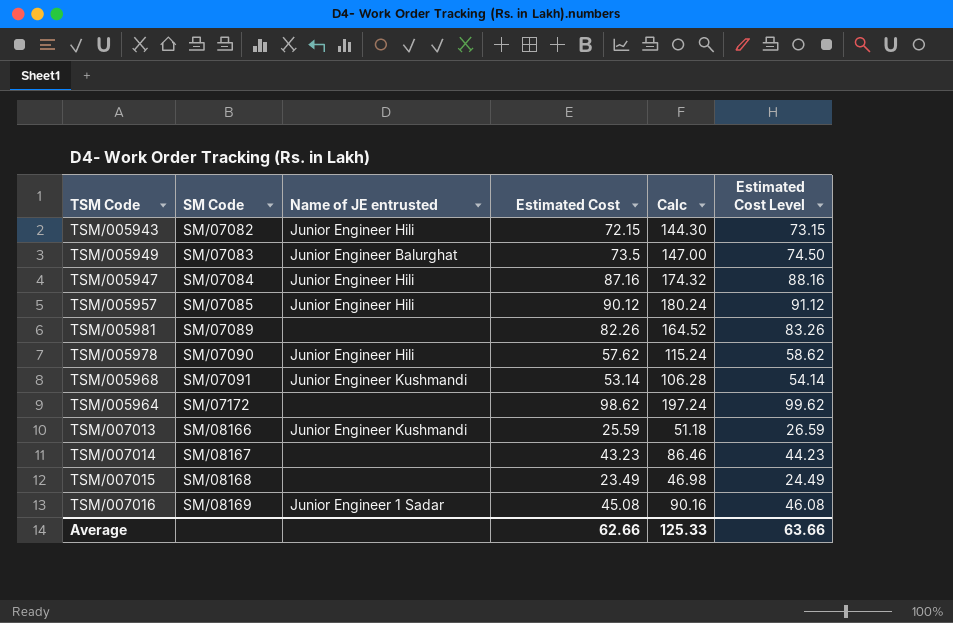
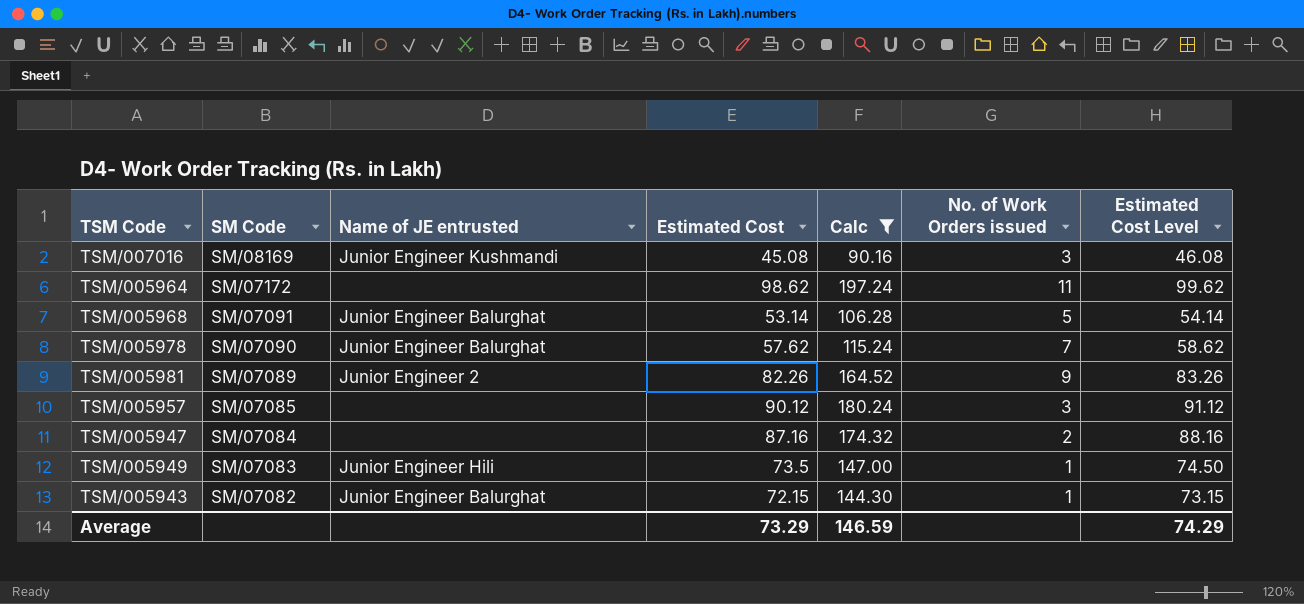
filter: none -> Calc >= 90.16
row order: SM Code ascending -> SM Code descending
column No. of Work Orders issued | position: none -> 6
TSM/007016 | Name of JE entrusted: Junior Engineer 1 Sadar -> Junior Engineer Kushmandi
TSM/005968 | Name of JE entrusted: Junior Engineer Kushmandi -> Junior Engineer Balurghat
TSM/005978 | Name of JE entrusted: Junior Engineer Hili -> Junior Engineer Balurghat
TSM/005981 | Name of JE entrusted: none -> Junior Engineer 2
TSM/005957 | Name of JE entrusted: Junior Engineer Hili -> none
TSM/005947 | Name of JE entrusted: Junior Engineer Hili -> none
TSM/005949 | Name of JE entrusted: Junior Engineer Balurghat -> Junior Engineer Hili
TSM/005943 | Name of JE entrusted: Junior Engineer Hili -> Junior Engineer Balurghat
Average | Estimated Cost: 62.66 -> 73.29
Average | Calc: 125.33 -> 146.59
Average | Estimated Cost Level: 63.66 -> 74.29

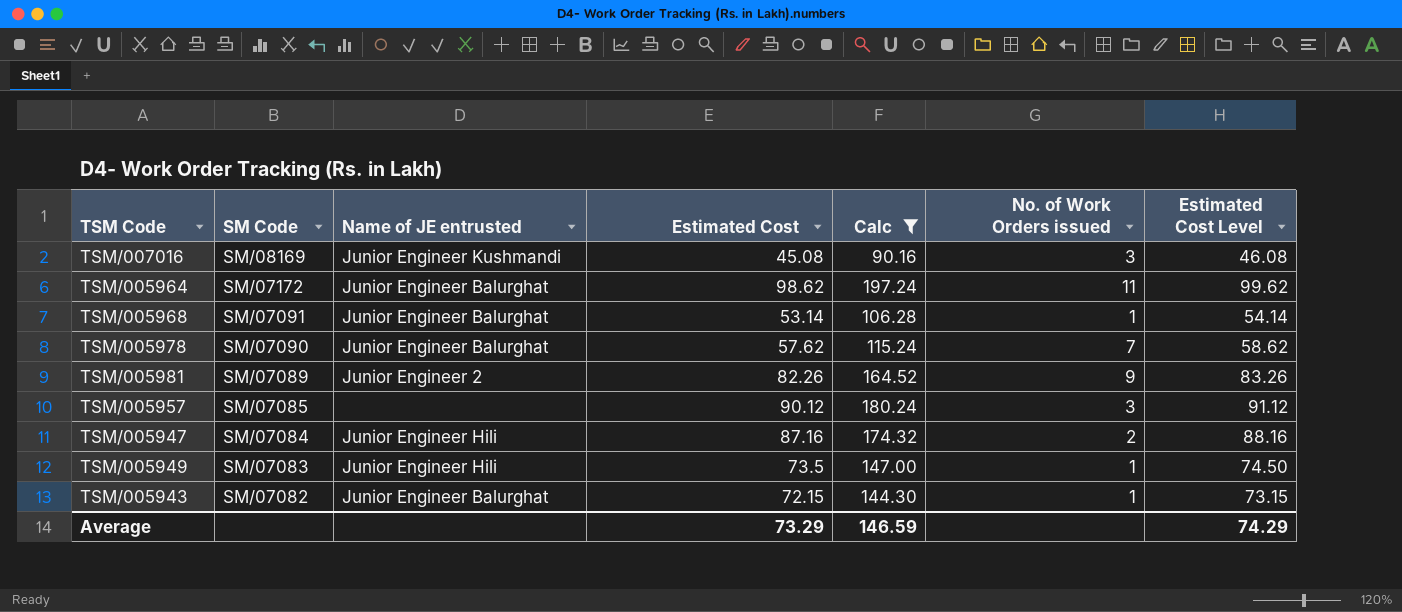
TSM/005964 | Name of JE entrusted: none -> Junior Engineer Balurghat
TSM/005968 | No. of Work Orders issued: 5 -> 1
TSM/005947 | Name of JE entrusted: none -> Junior Engineer Hili

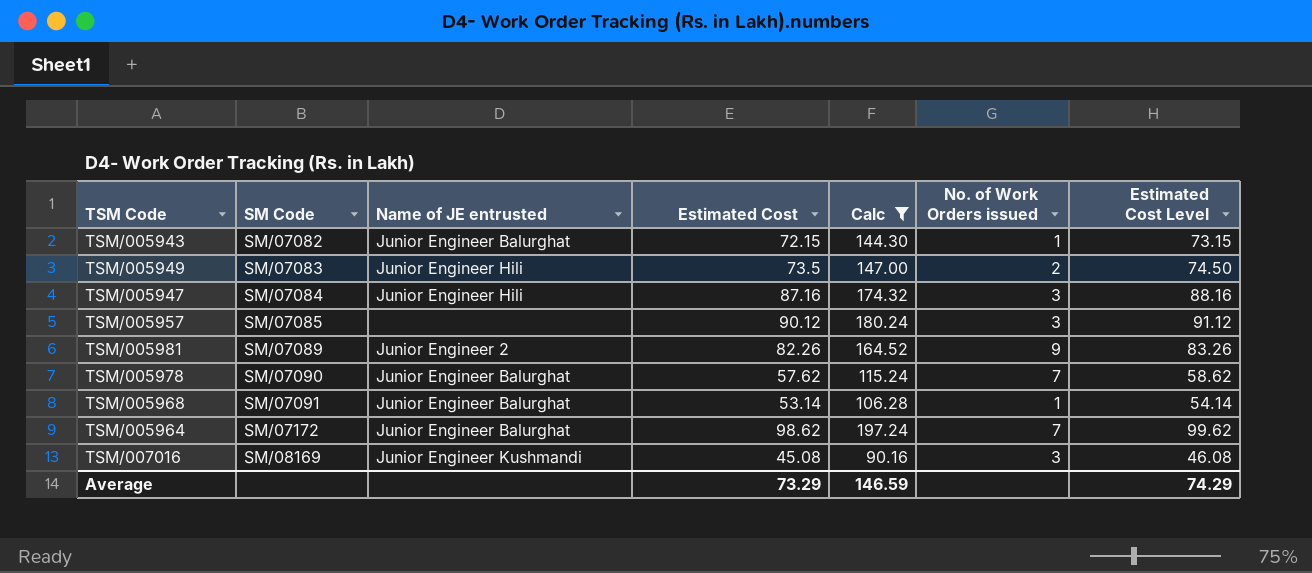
row order: SM Code descending -> SM Code ascending
TSM/005949 | No. of Work Orders issued: 1 -> 2
TSM/005947 | No. of Work Orders issued: 2 -> 3
TSM/005964 | No. of Work Orders issued: 11 -> 7

